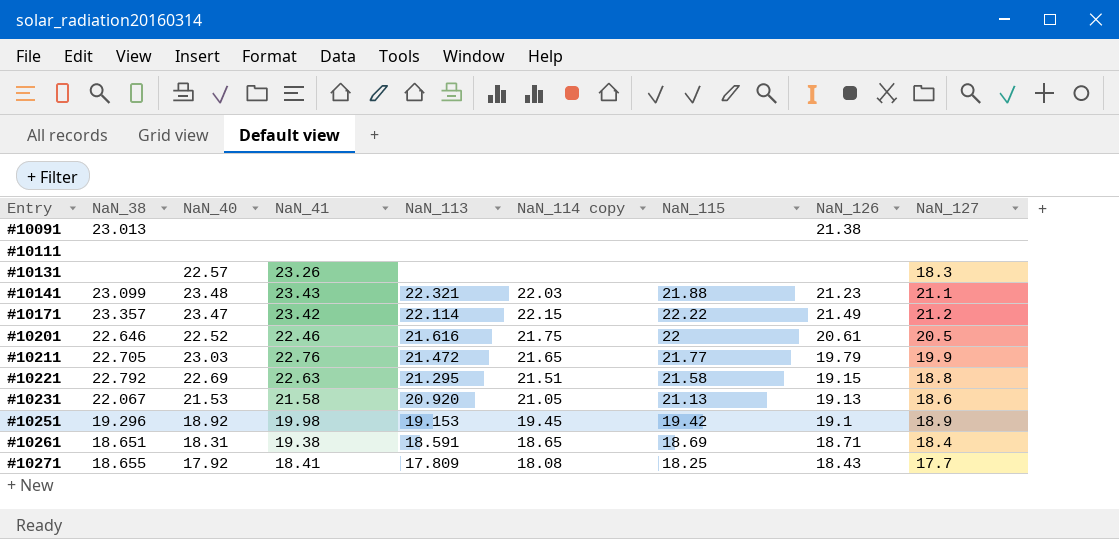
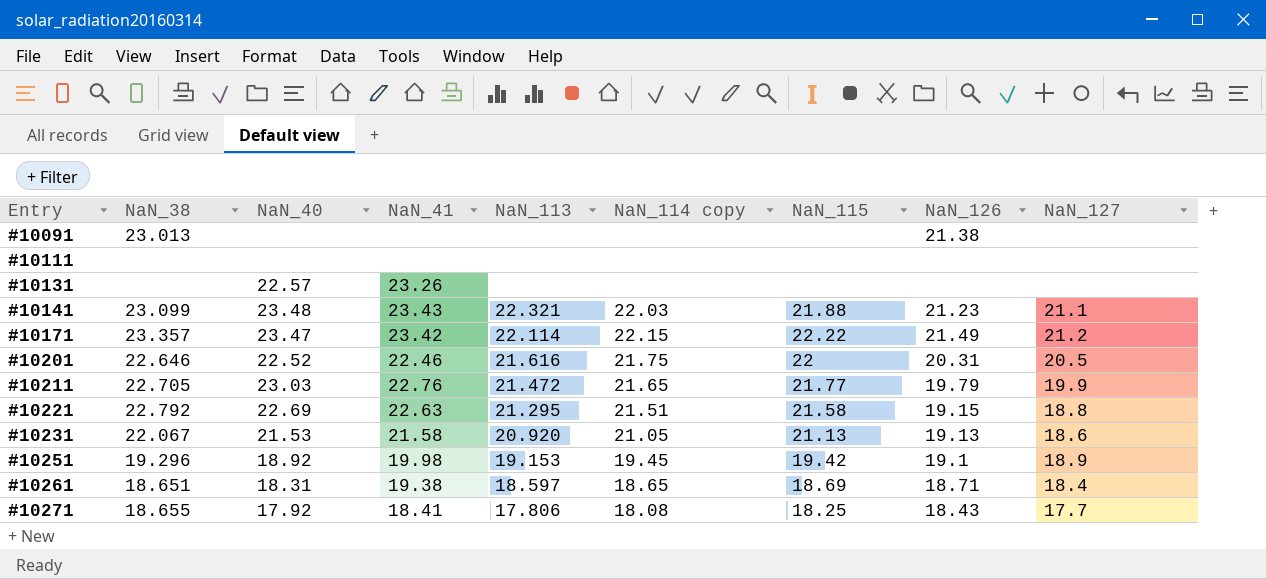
#10131 | NaN_127: 18.3 -> none
#10201 | NaN_126: 20.61 -> 20.31
#10261 | NaN_113: 18.591 -> 18.597
#10271 | NaN_113: 17.809 -> 17.806

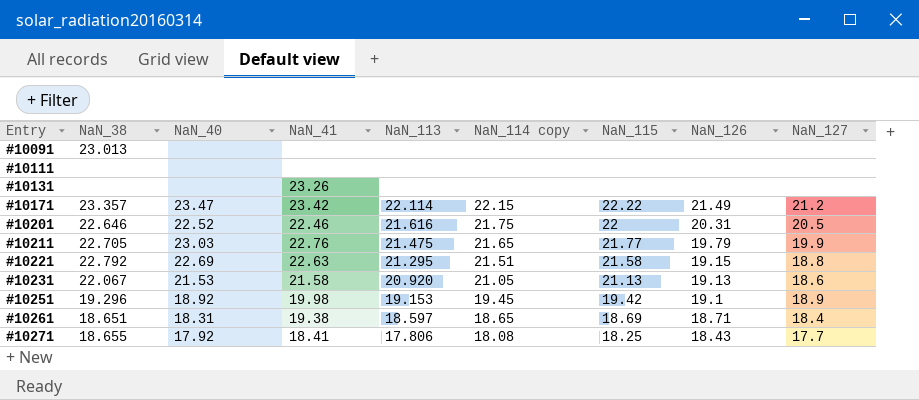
row #10141: 23.099 | 23.48 | 23.43 | 22.321 | 22.03 | 21.88 | 21.23 | 21.1 -> none
#10091 | NaN_126: 21.38 -> none
#10131 | NaN_40: 22.57 -> none
#10211 | NaN_113: 21.472 -> 21.475

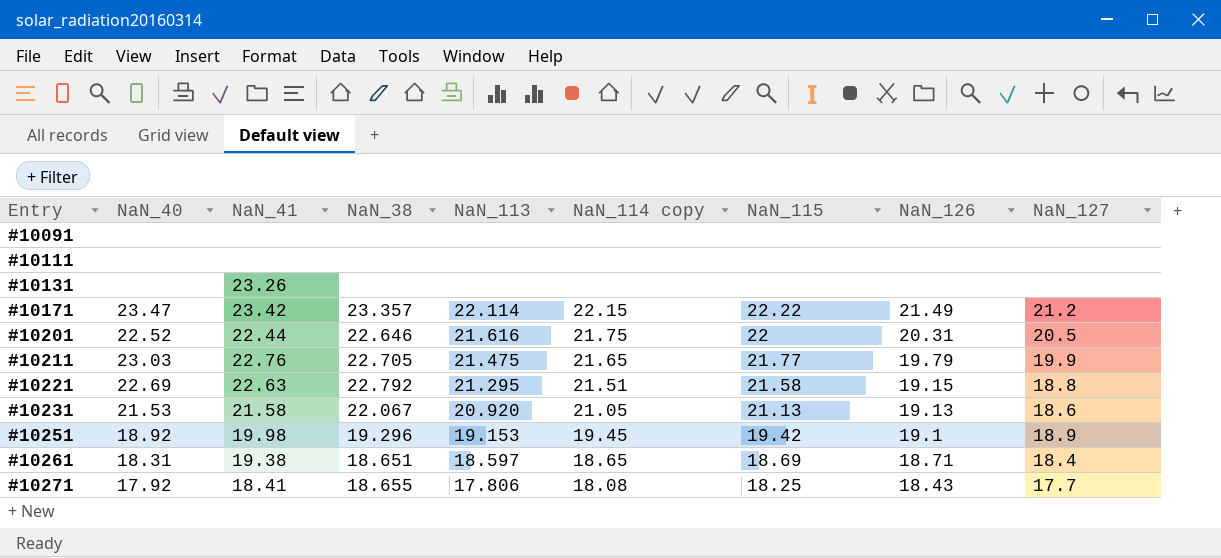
column NaN_38 | position: 2 -> 4
#10091 | NaN_38: 23.013 -> none
#10201 | NaN_41: 22.46 -> 22.44

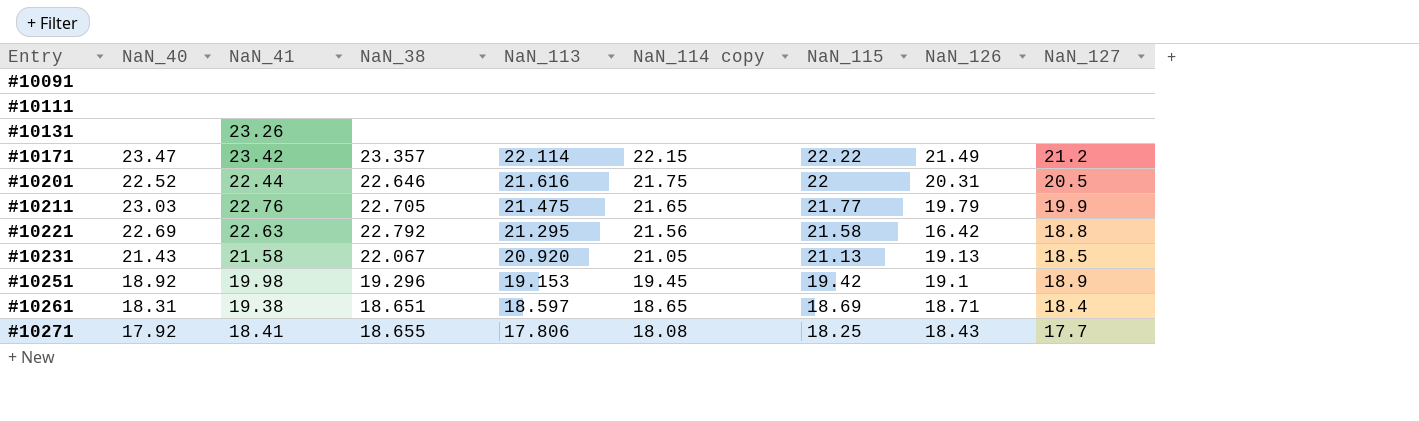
#10221 | NaN_114 copy: 21.51 -> 21.56
#10221 | NaN_126: 19.15 -> 16.42
#10231 | NaN_40: 21.53 -> 21.43
#10231 | NaN_127: 18.6 -> 18.5

